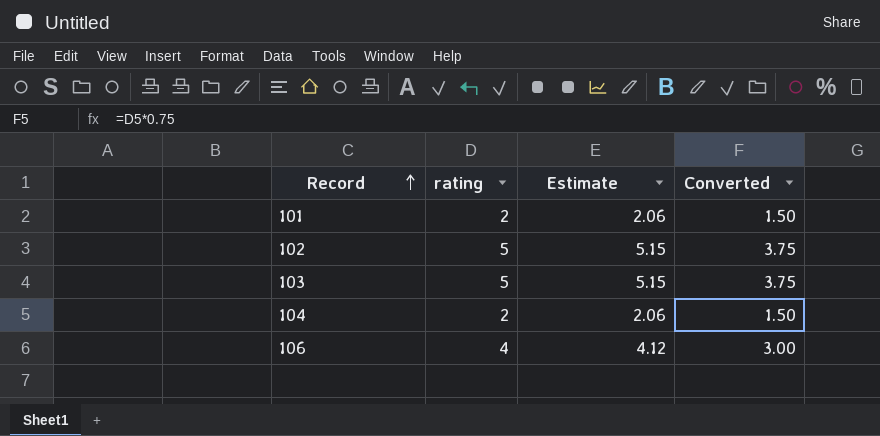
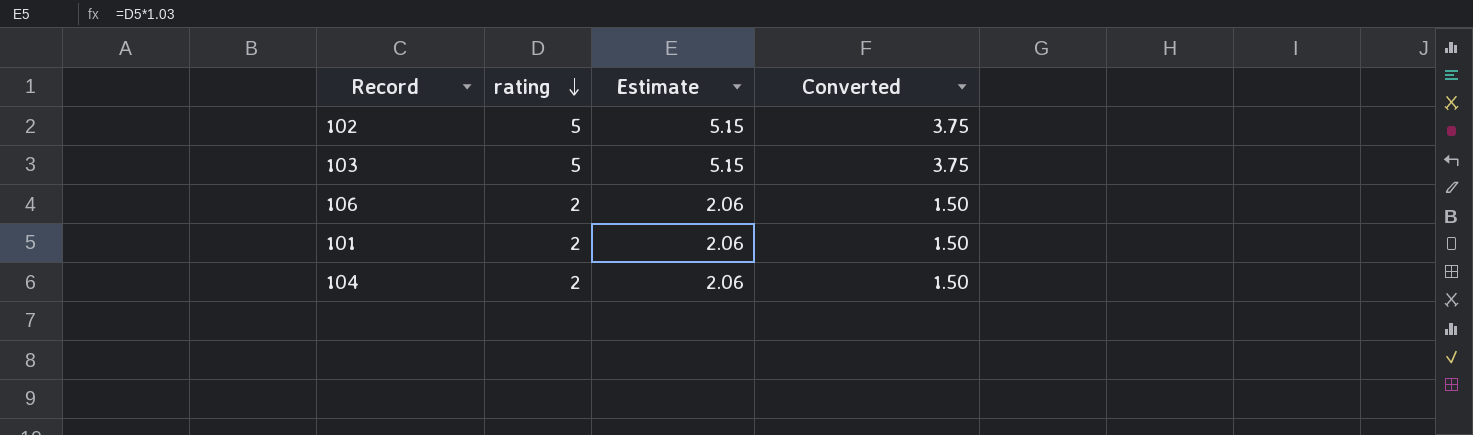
row order: Record ascending -> rating descending
106 | rating: 4 -> 2
106 | Estimate: 4.12 -> 2.06
106 | Converted: 3.00 -> 1.50

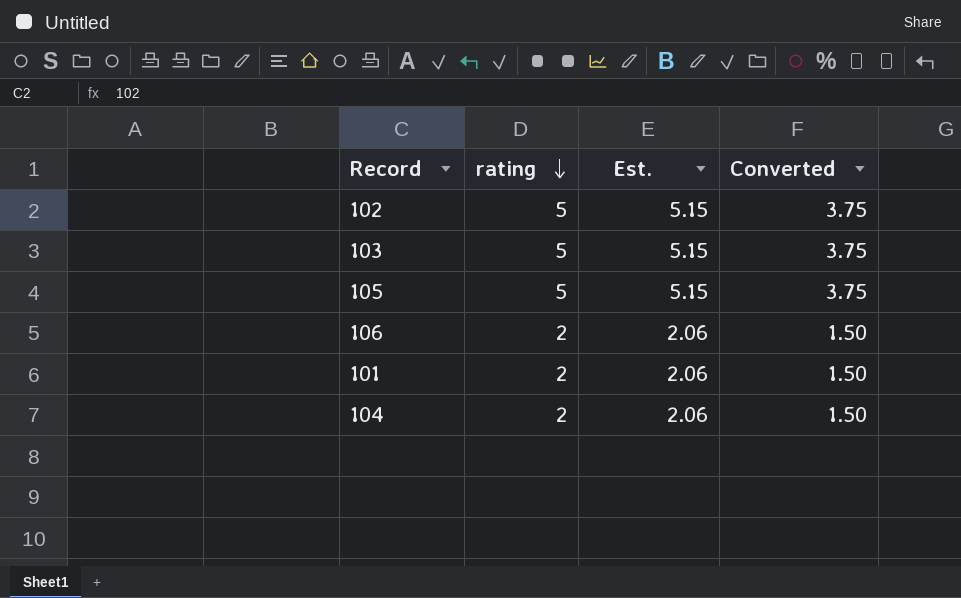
column name: Estimate -> Est.
row 105: none -> 5 | 5.15 | 3.75

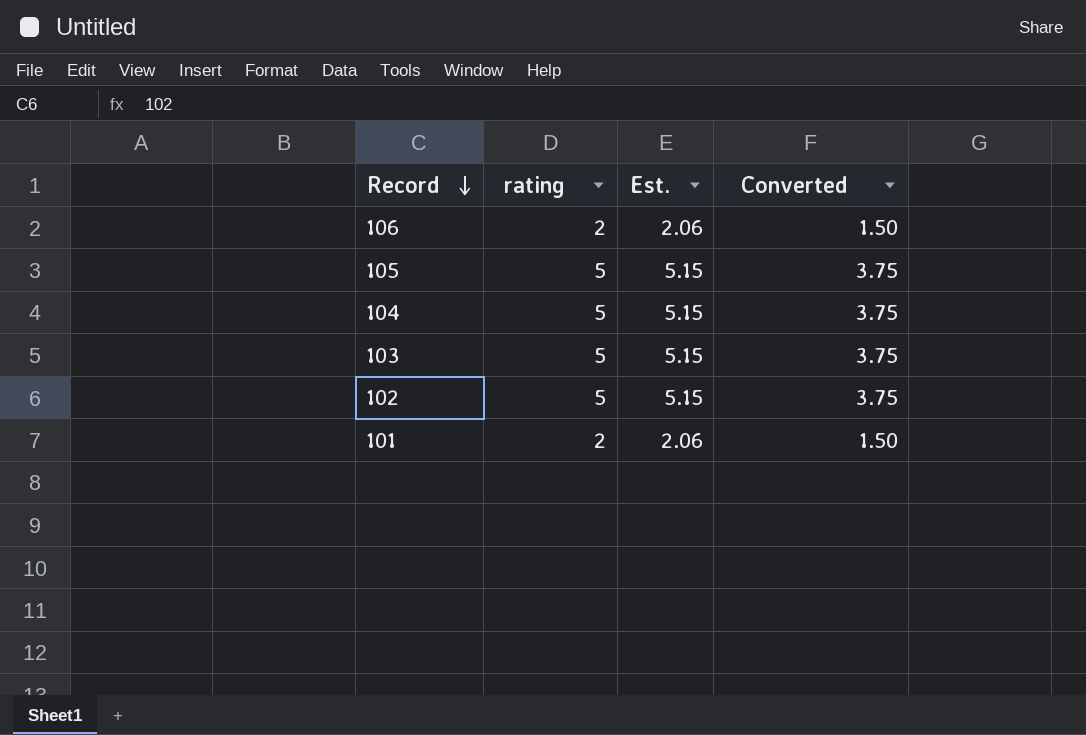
row order: rating descending -> Record descending
104 | rating: 2 -> 5
104 | Est.: 2.06 -> 5.15
104 | Converted: 1.50 -> 3.75

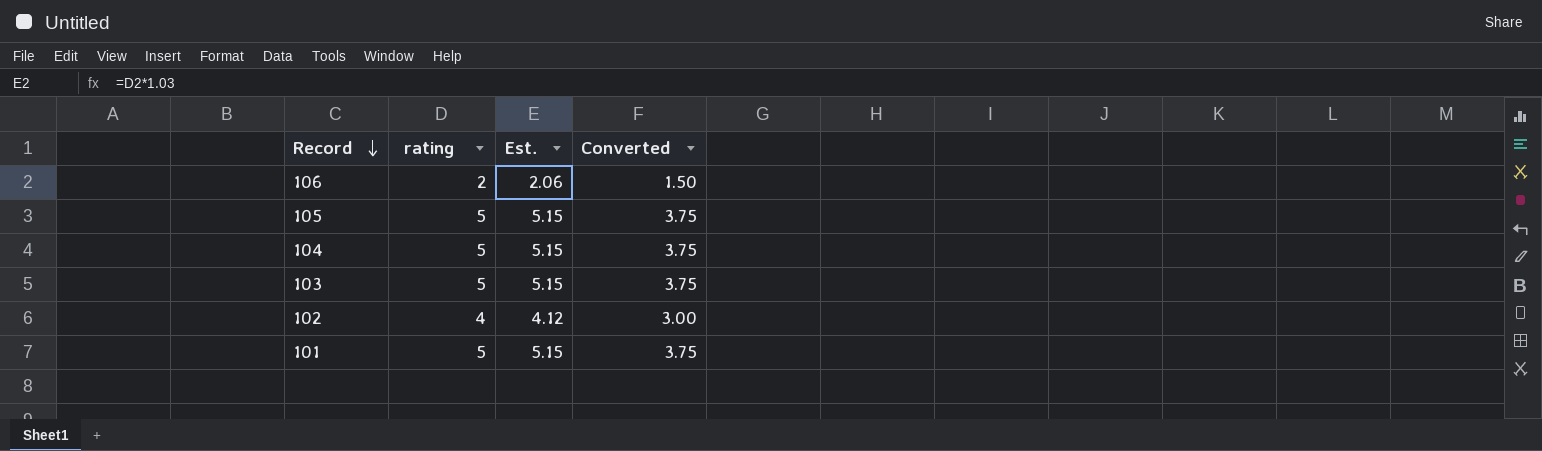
102 | rating: 5 -> 4
102 | Est.: 5.15 -> 4.12
102 | Converted: 3.75 -> 3.00
101 | rating: 2 -> 5
101 | Est.: 2.06 -> 5.15
101 | Converted: 1.50 -> 3.75

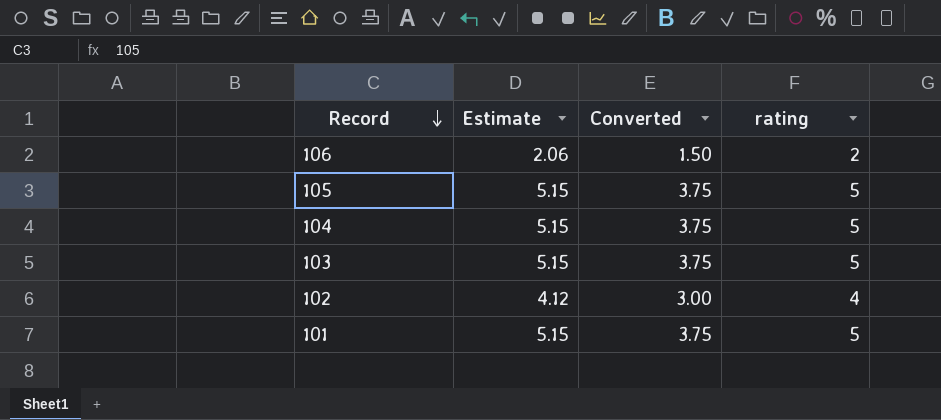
column name: Est. -> Estimate
column rating | position: 2 -> 4

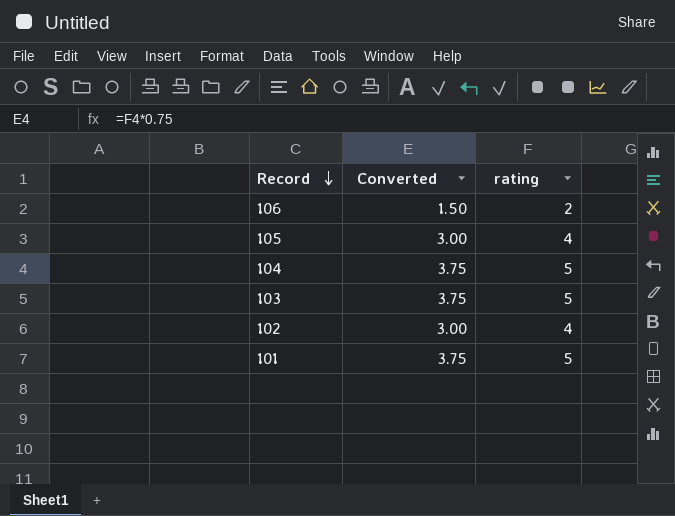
column Estimate | formula: [rating] * 1.03 -> none
105 | Converted: 3.75 -> 3.00
105 | rating: 5 -> 4

